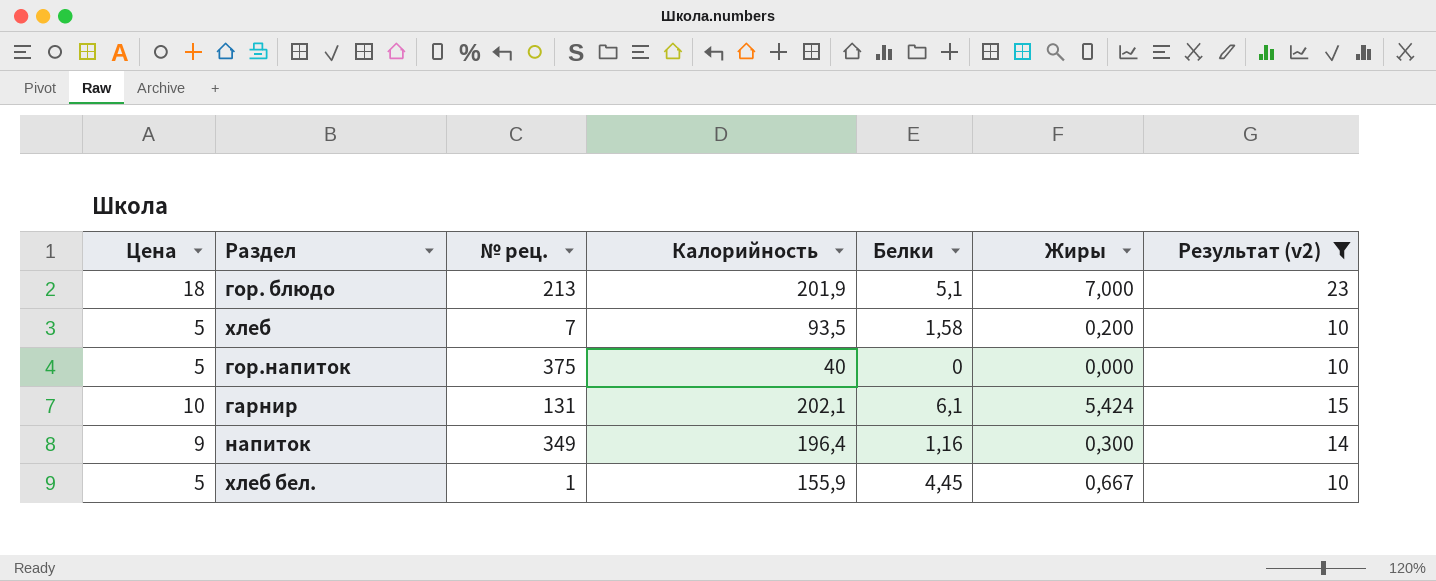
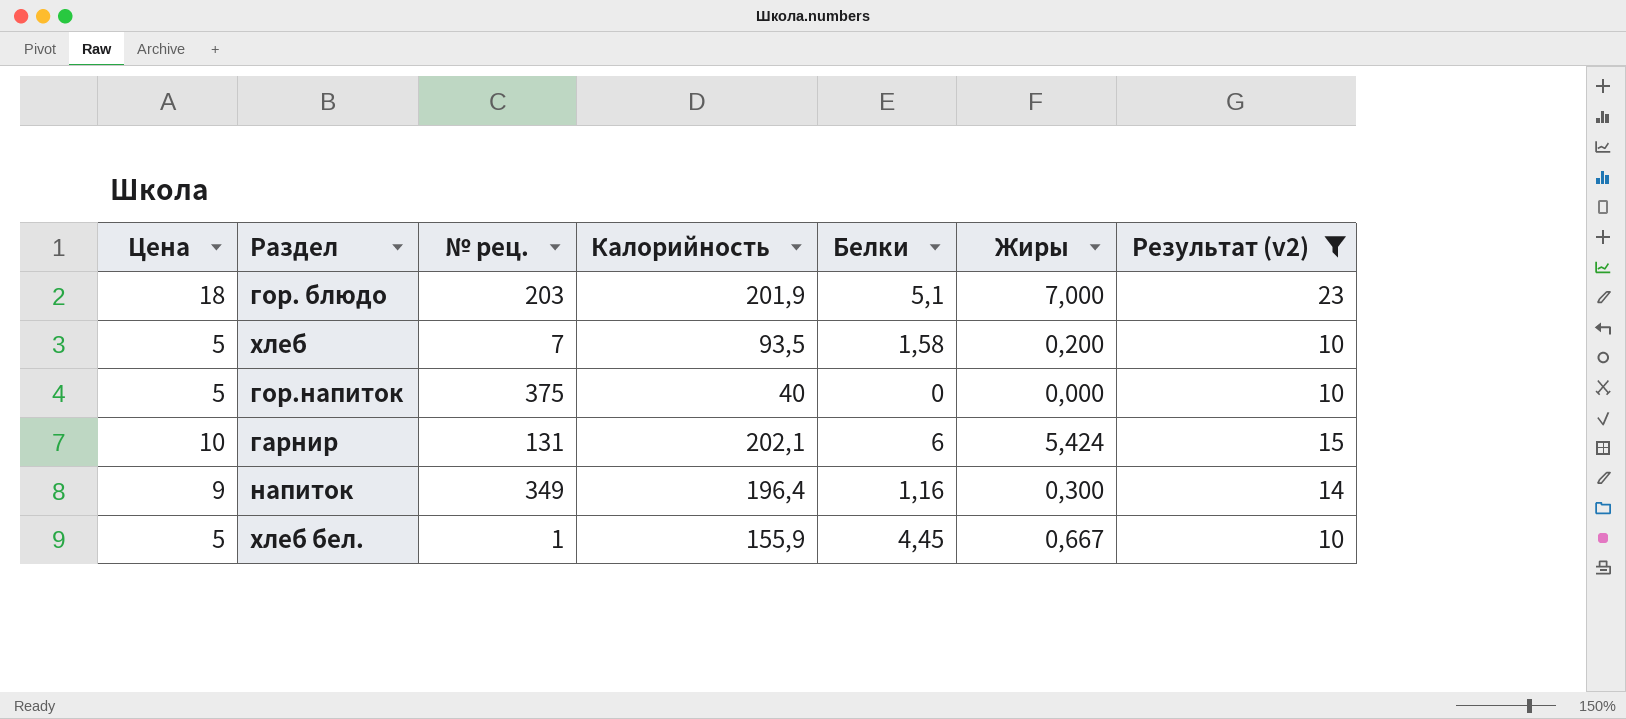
гор. блюдо | № рец.: 213 -> 203
гарнир | Белки: 6,1 -> 6

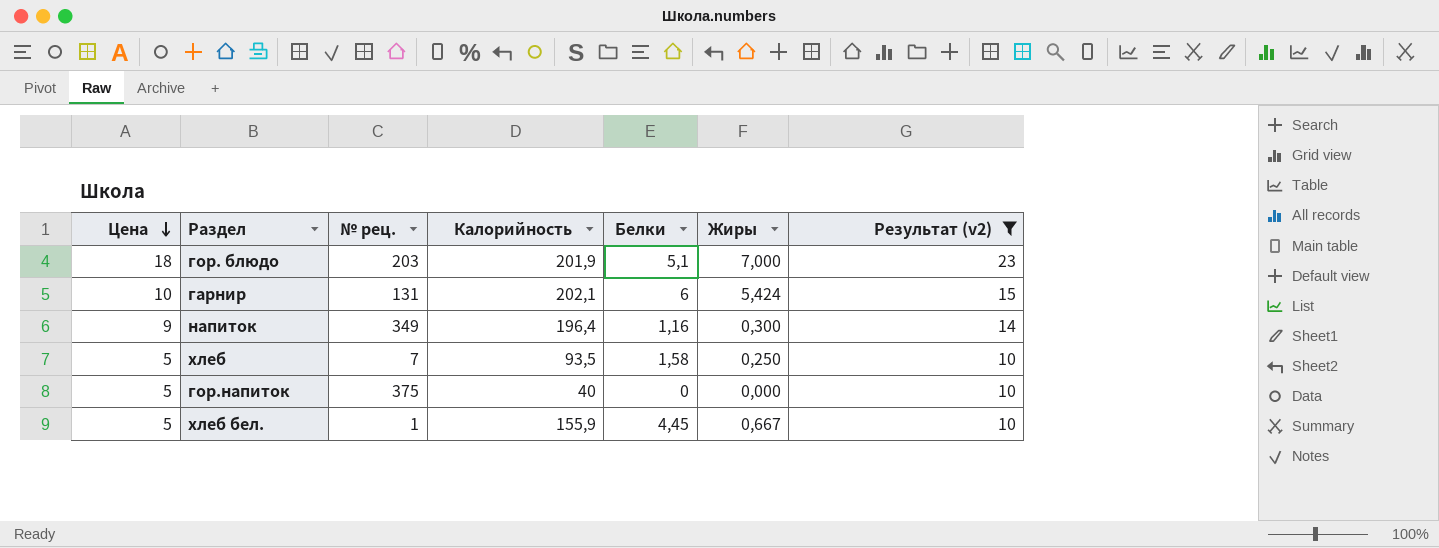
row order: none -> Цена descending
хлеб | Жиры: 0,200 -> 0,250

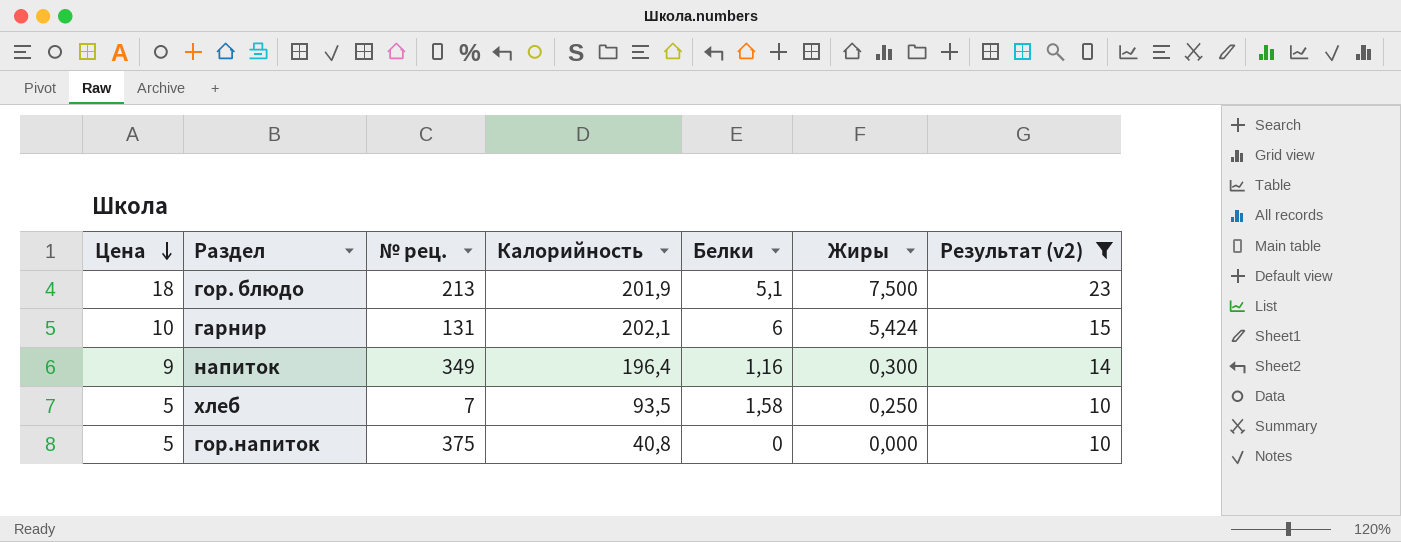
row хлеб бел.: 5 | 1 | 155,9 | 4,45 | 0,667 | 10 -> none
гор. блюдо | № рец.: 203 -> 213
гор. блюдо | Жиры: 7,000 -> 7,500
гор.напиток | Калорийность: 40 -> 40,8

